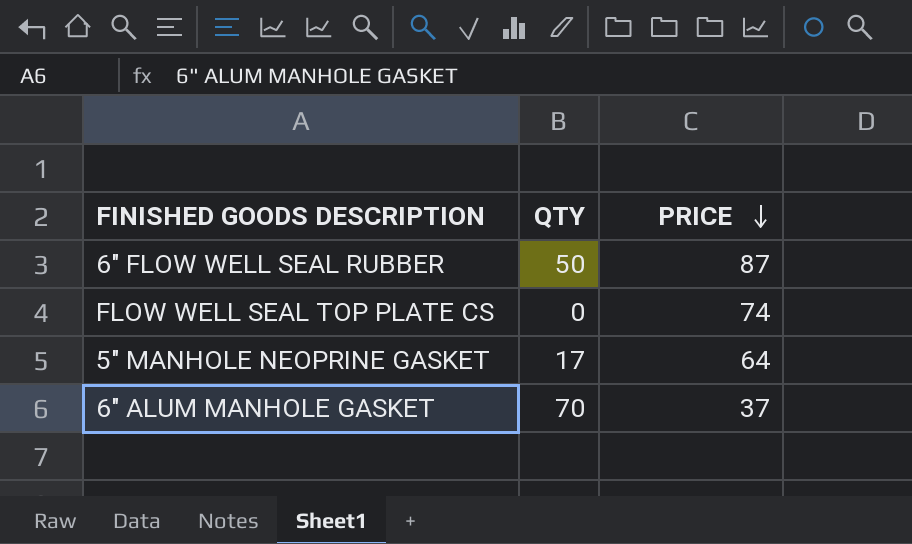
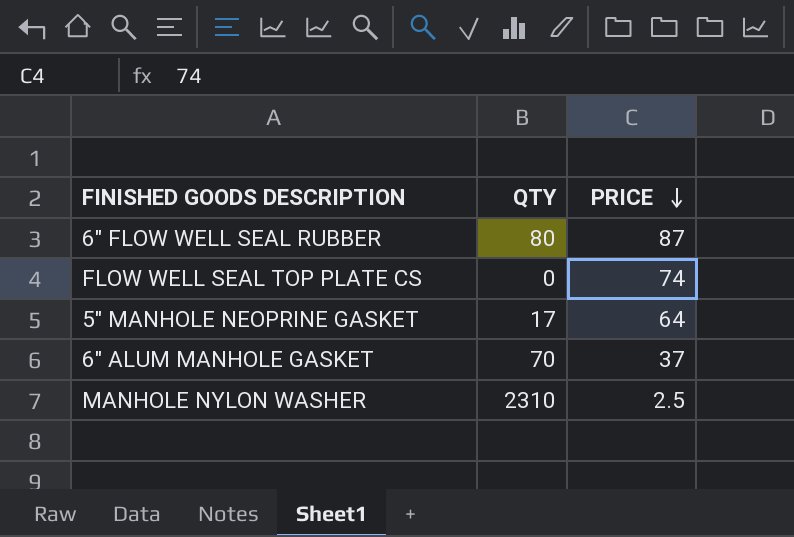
6" FLOW WELL SEAL RUBBER | QTY: 50 -> 80
row MANHOLE NYLON WASHER: none -> 2310 | 2.5

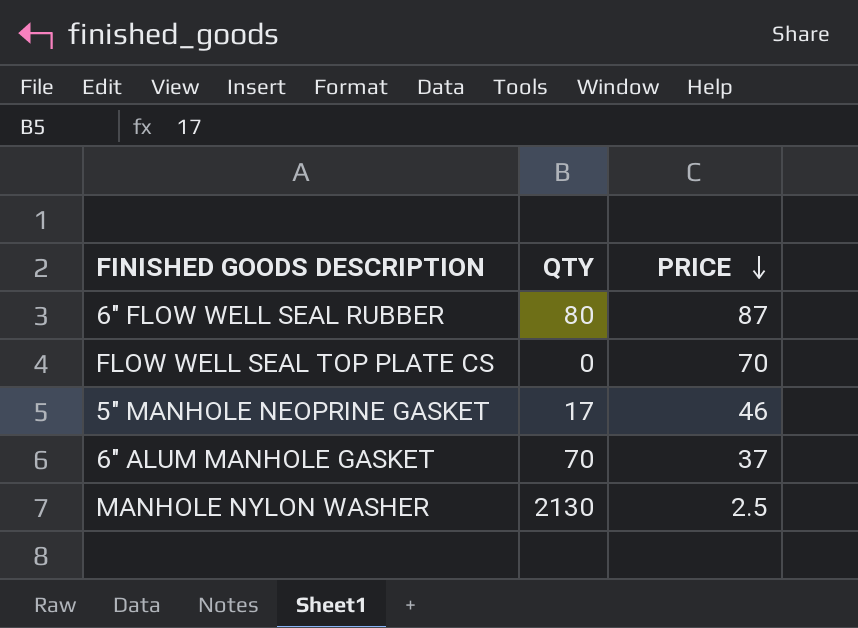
FLOW WELL SEAL TOP PLATE CS | PRICE: 74 -> 70
5" MANHOLE NEOPRINE GASKET | PRICE: 64 -> 46
MANHOLE NYLON WASHER | QTY: 2310 -> 2130

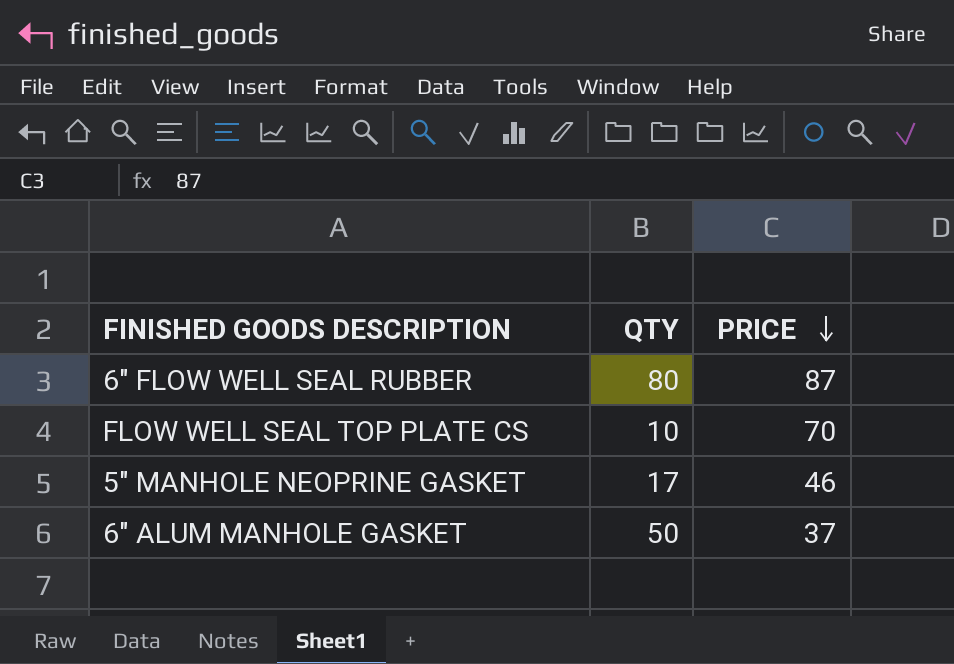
row MANHOLE NYLON WASHER: 2130 | 2.5 -> none
FLOW WELL SEAL TOP PLATE CS | QTY: 0 -> 10
6" ALUM MANHOLE GASKET | QTY: 70 -> 50

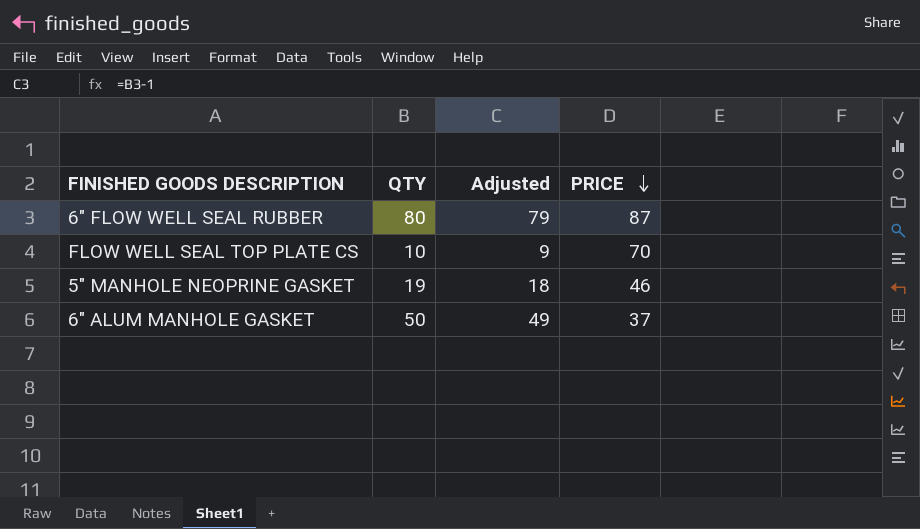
column Adjusted | formula: none -> [QTY] - 1
5" MANHOLE NEOPRINE GASKET | QTY: 17 -> 19

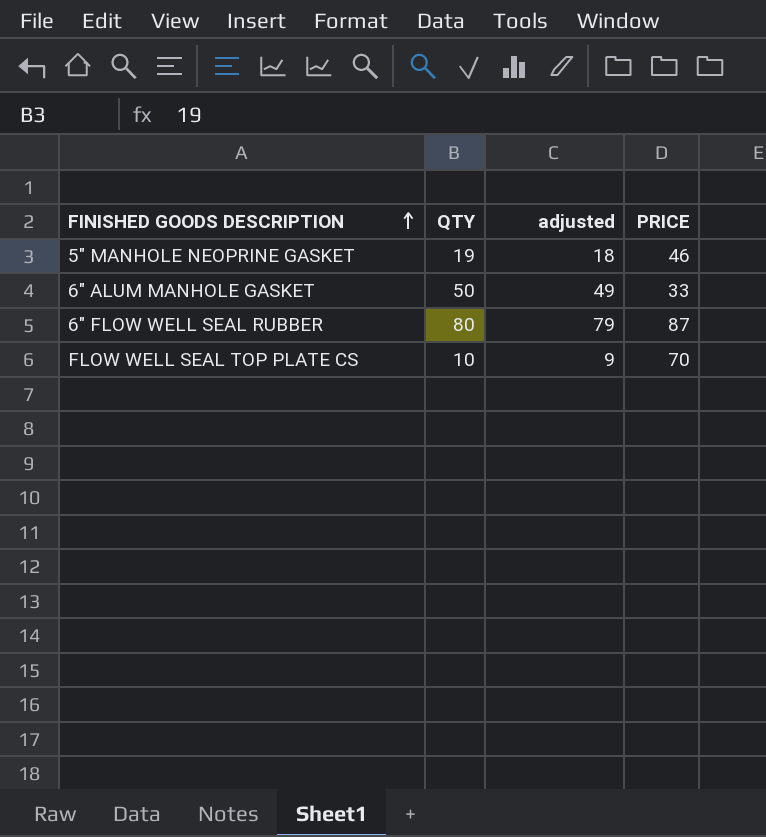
row order: PRICE descending -> FINISHED GOODS DESCRIPTION ascending
column name: Adjusted -> adjusted
6" ALUM MANHOLE GASKET | PRICE: 37 -> 33

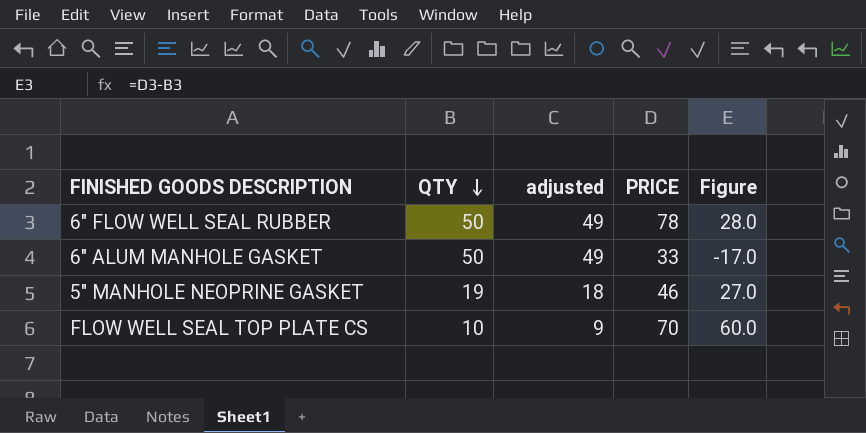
row order: FINISHED GOODS DESCRIPTION ascending -> QTY descending
column Figure | formula: none -> [PRICE] - [QTY]
6" FLOW WELL SEAL RUBBER | QTY: 80 -> 50
6" FLOW WELL SEAL RUBBER | adjusted: 79 -> 49
6" FLOW WELL SEAL RUBBER | PRICE: 87 -> 78

